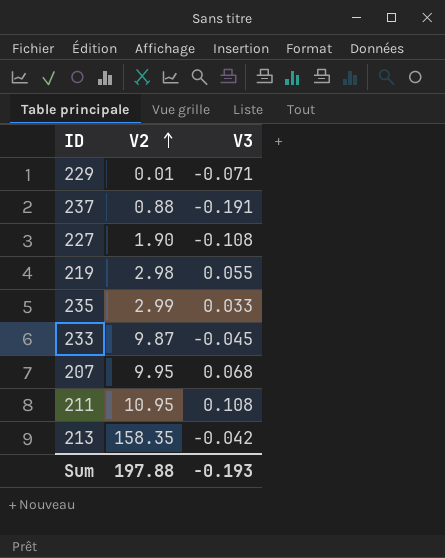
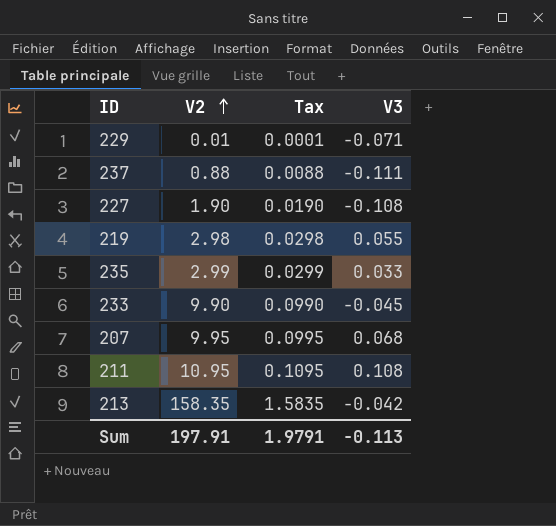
column Tax | formula: none -> [V2] * 0.01
237 | V3: -0.191 -> -0.111
233 | V2: 9.87 -> 9.90
Sum | V2: 197.88 -> 197.91
Sum | V3: -0.193 -> -0.113

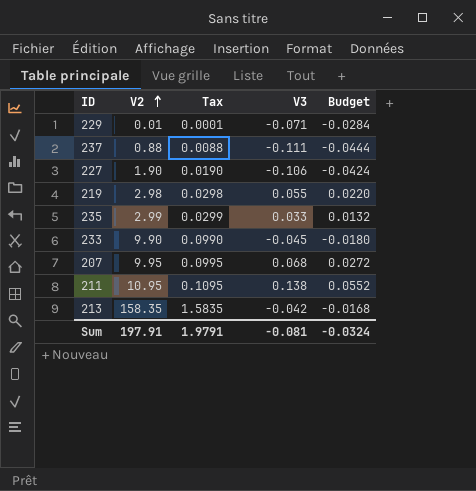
column Budget | formula: none -> [V3] * 0.4
227 | V3: -0.108 -> -0.106
211 | V3: 0.108 -> 0.138
Sum | V3: -0.113 -> -0.081

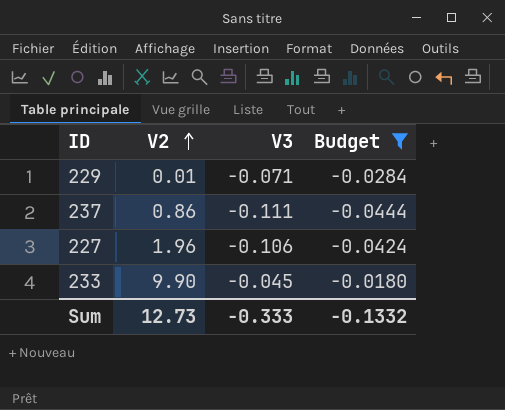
filter: none -> Budget <= -0.0180
column Tax | formula: [V2] * 0.01 -> none
237 | V2: 0.88 -> 0.86
227 | V2: 1.90 -> 1.96
Sum | V2: 197.91 -> 12.73
Sum | V3: -0.081 -> -0.333
Sum | Budget: -0.0324 -> -0.1332

